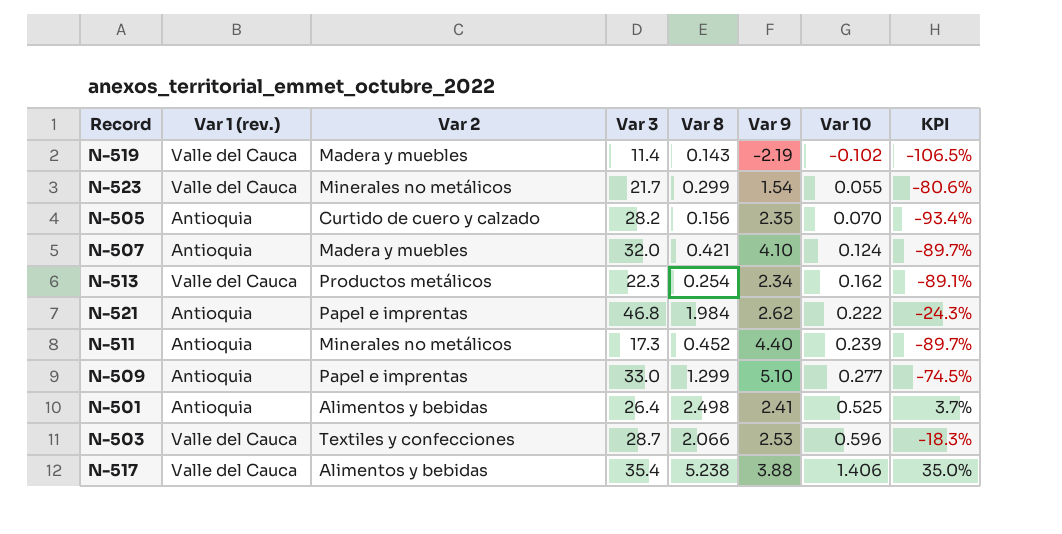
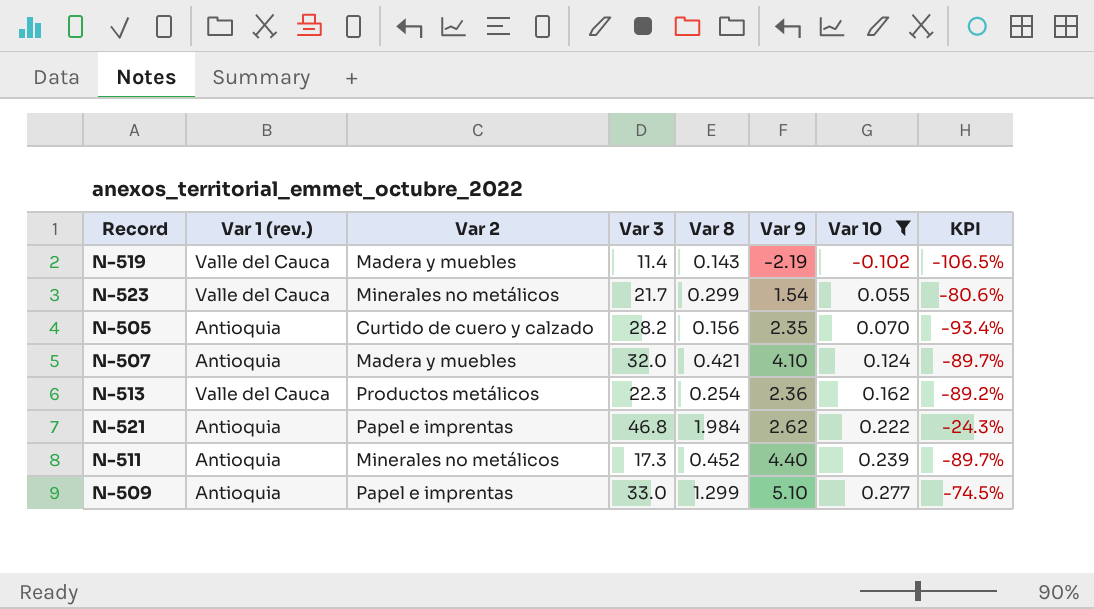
filter: none -> Var 10 <= 0.277
N-513 | Var 9: 2.34 -> 2.36
N-513 | KPI: -89.1% -> -89.2%

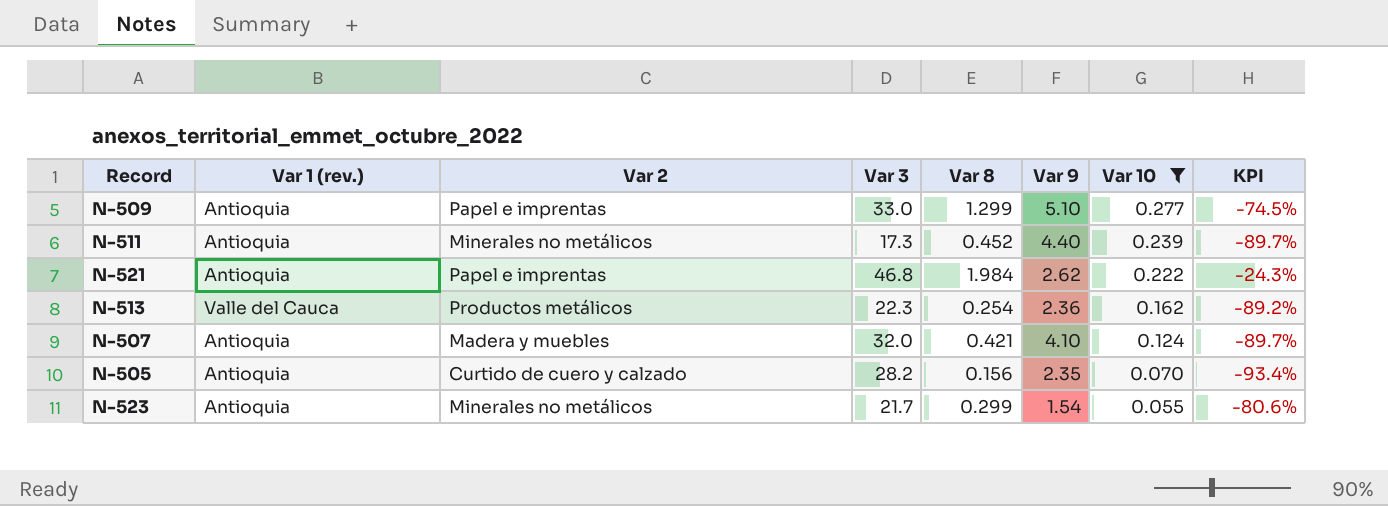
row order: Var 10 ascending -> Var 10 descending
row N-519: Valle del Cauca | Madera y muebles | 11.4 | 0.143 | -2.19 | -0.102 | -106.5% -> none
N-523 | Var 1 (rev.): Valle del Cauca -> Antioquia

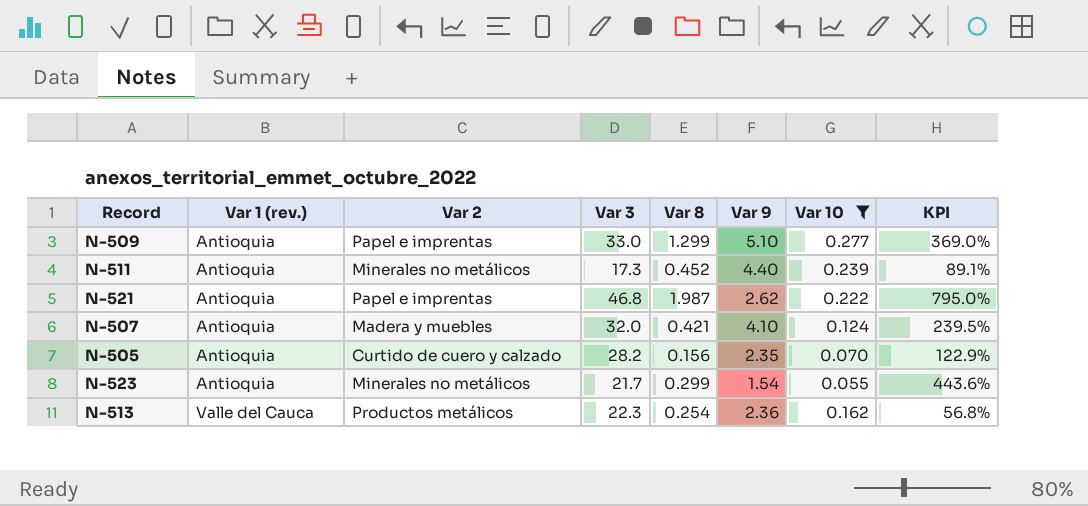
row order: Var 10 descending -> Var 1 (rev.) ascending
column KPI | formula: ([Var 8] - [Var 9]) / [Var 9] -> ([Var 8] - [Var 10]) / [Var 10]
N-521 | Var 8: 1.984 -> 1.987

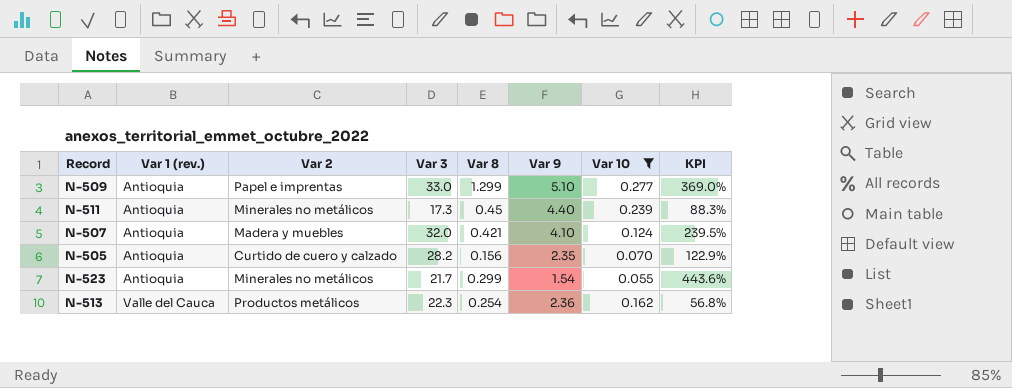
row N-521: Antioquia | Papel e imprentas | 46.8 | 1.987 | 2.62 | 0.222 | 795.0% -> none
N-511 | Var 8: 0.452 -> 0.45
N-511 | KPI: 89.1% -> 88.3%

